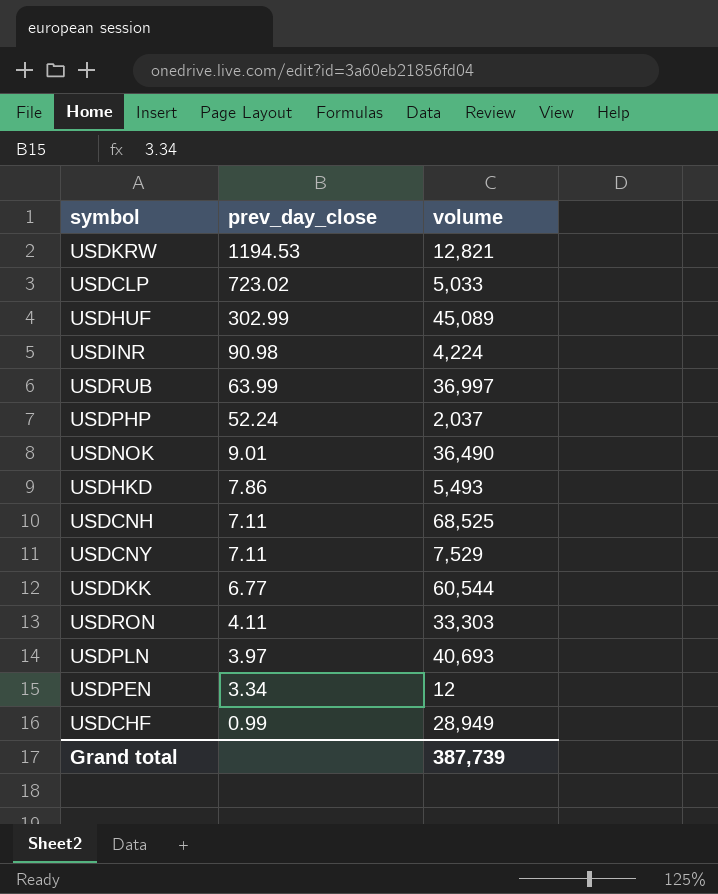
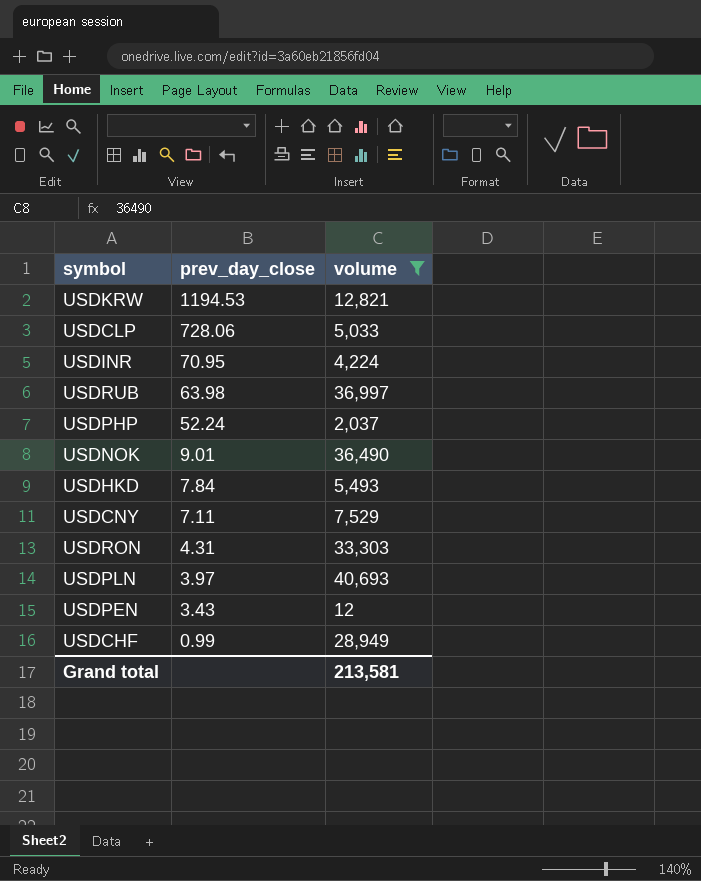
filter: none -> volume <= 40,693
USDCLP | prev_day_close: 723.02 -> 728.06
USDINR | prev_day_close: 90.98 -> 70.95
USDRUB | prev_day_close: 63.99 -> 63.98
USDHKD | prev_day_close: 7.86 -> 7.84
USDRON | prev_day_close: 4.11 -> 4.31
USDPEN | prev_day_close: 3.34 -> 3.43
Grand total | volume: 387,739 -> 213,581

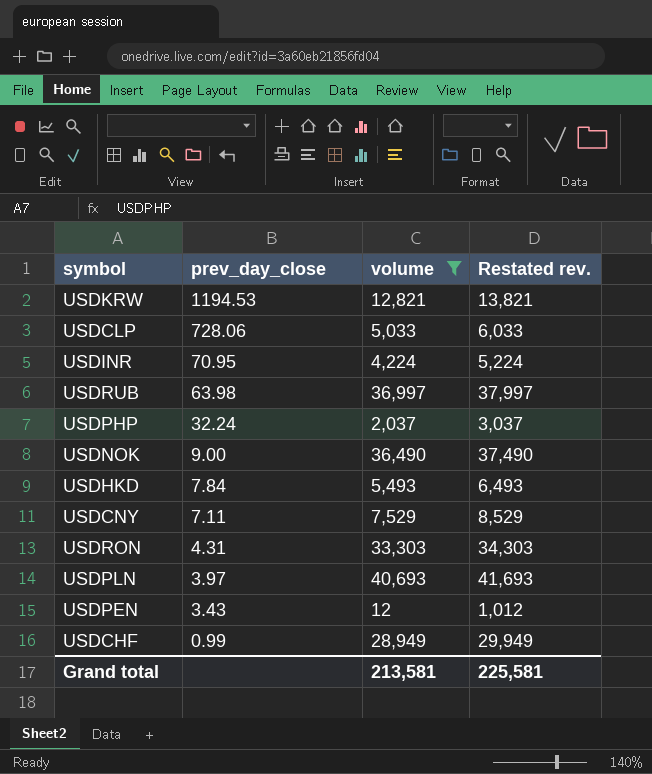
column Restated rev. | formula: none -> [volume] + 1000
USDPHP | prev_day_close: 52.24 -> 32.24
USDNOK | prev_day_close: 9.01 -> 9.00

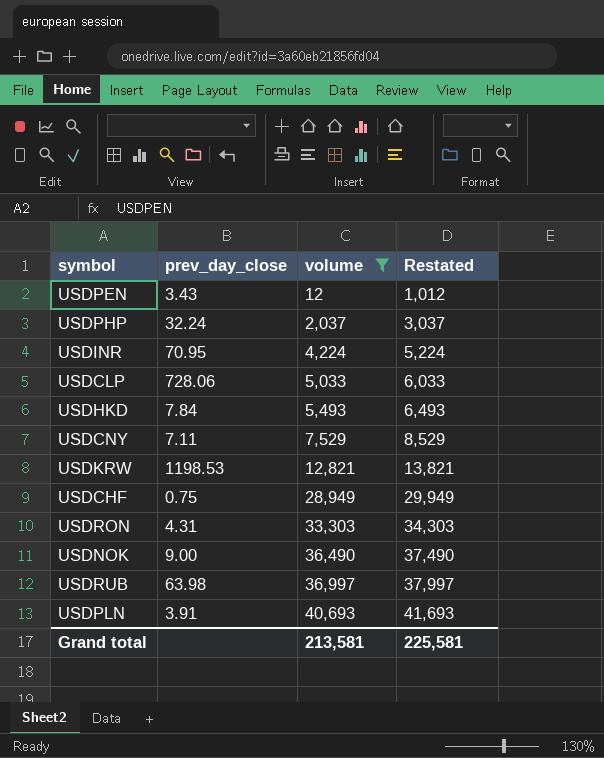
row order: prev_day_close descending -> volume ascending
column name: Restated rev. -> Restated
USDKRW | prev_day_close: 1194.53 -> 1198.53
USDCHF | prev_day_close: 0.99 -> 0.75
USDPLN | prev_day_close: 3.97 -> 3.91

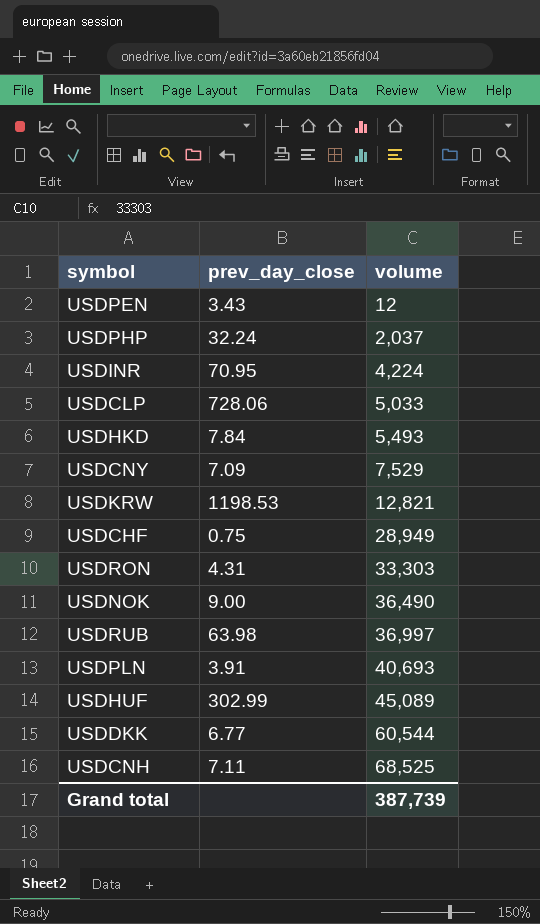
filter: volume <= 40,693 -> none
column Restated | formula: [volume] + 1000 -> none
USDCNY | prev_day_close: 7.11 -> 7.09
Grand total | volume: 213,581 -> 387,739

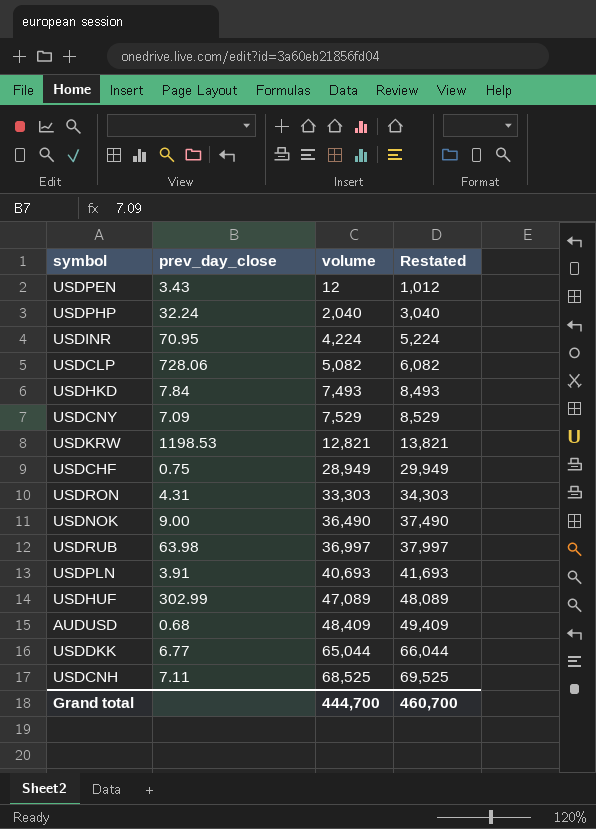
column Restated | formula: none -> [volume] + 1000
USDPHP | volume: 2,037 -> 2,040
USDCLP | volume: 5,033 -> 5,082
USDHKD | volume: 5,493 -> 7,493
USDHUF | volume: 45,089 -> 47,089
row AUDUSD: none -> 0.68 | 48,409 | 49,409
USDDKK | volume: 60,544 -> 65,044
Grand total | volume: 387,739 -> 444,700

